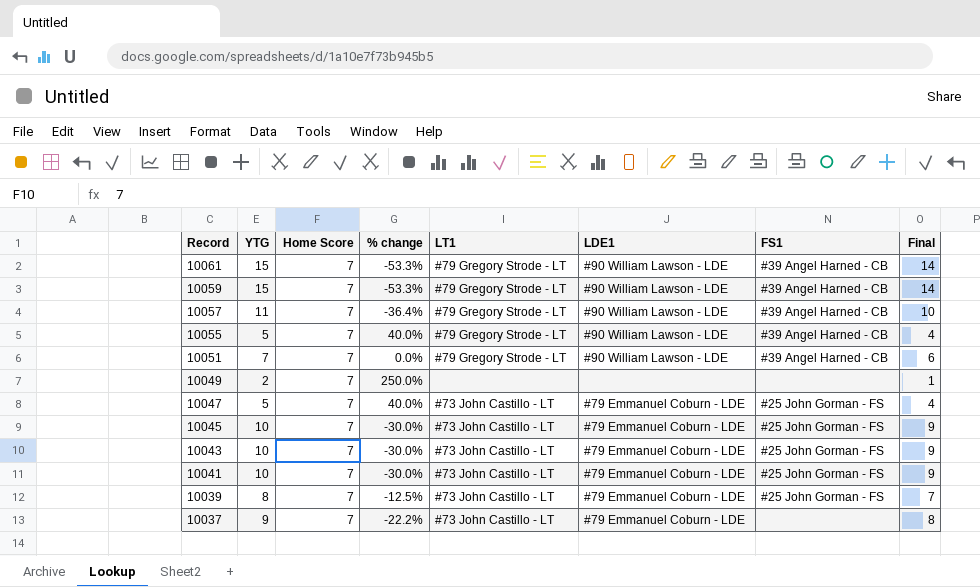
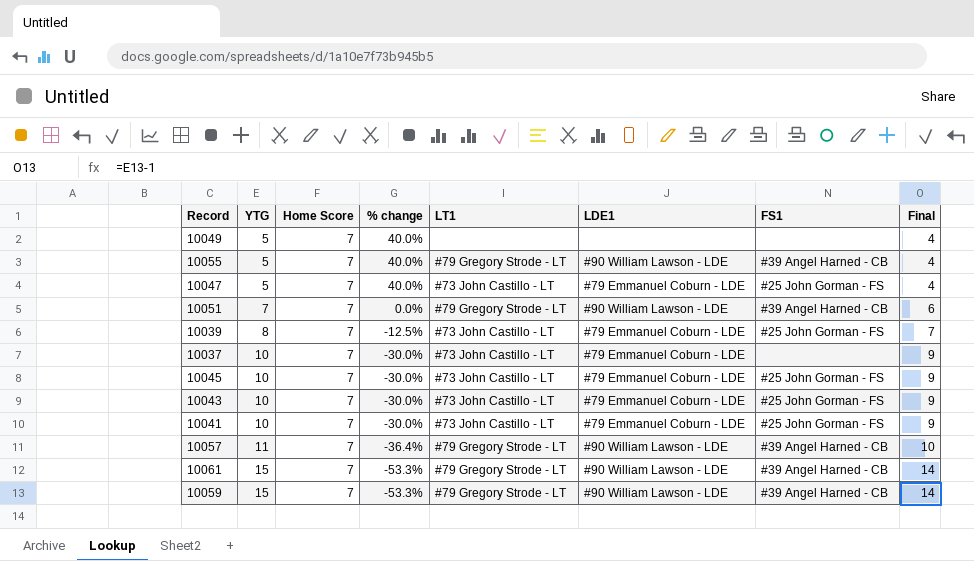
row order: Record descending -> YTG ascending
10049 | YTG: 2 -> 5
10049 | % change: 250.0% -> 40.0%
10049 | Final: 1 -> 4
10037 | YTG: 9 -> 10
10037 | % change: -22.2% -> -30.0%
10037 | Final: 8 -> 9

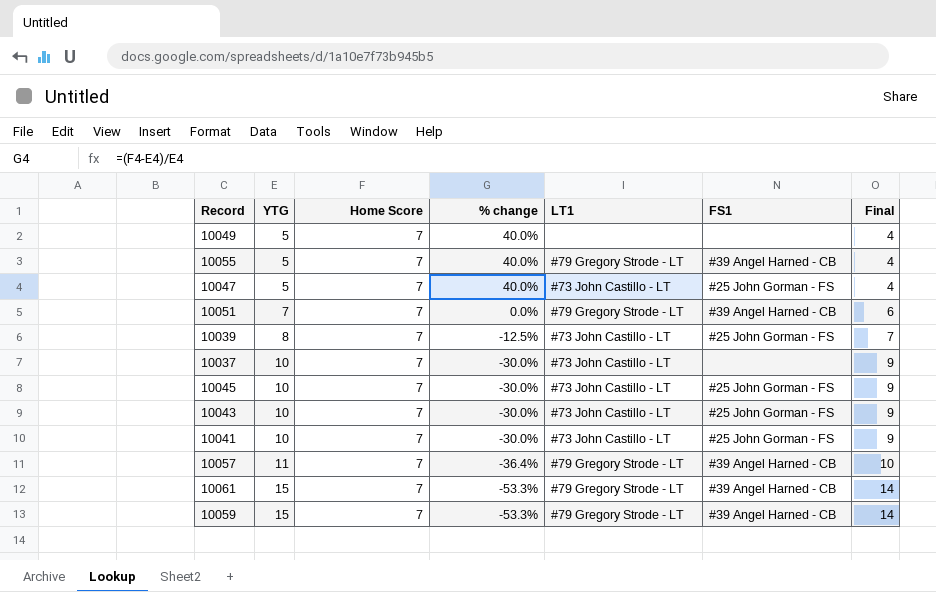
column LDE1 | position: 6 -> none

